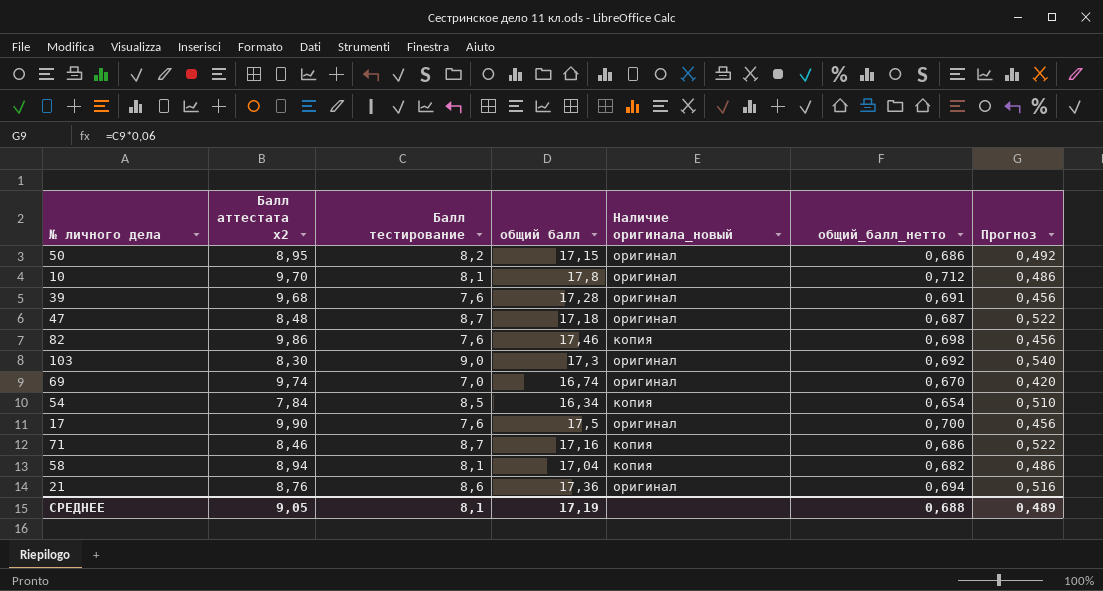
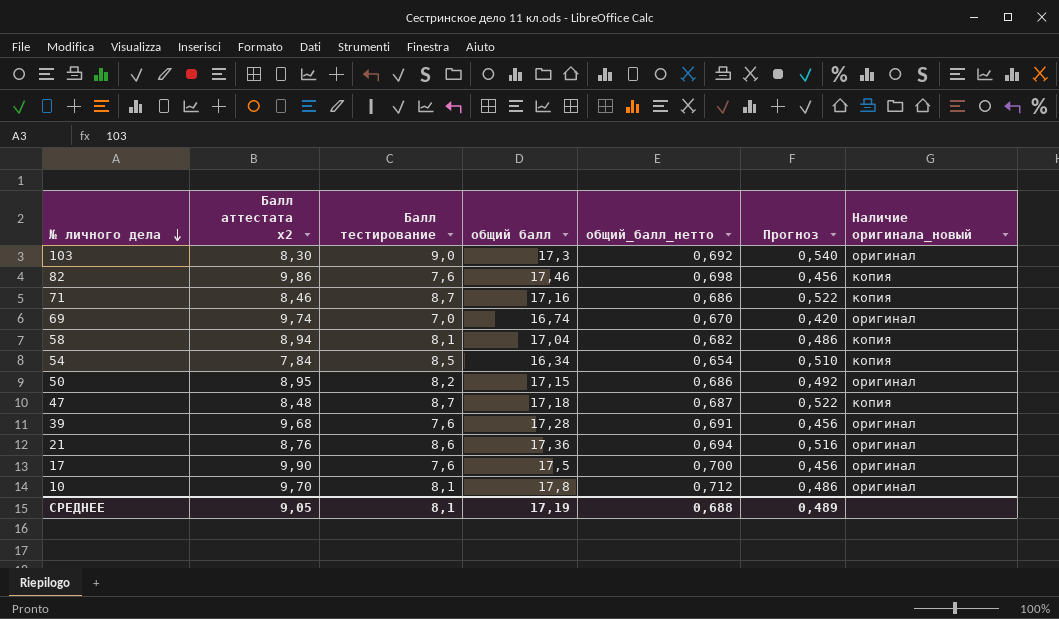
row order: none -> № личного дела descending
column Наличие оригинала_новый | position: 5 -> 7
47 | Наличие оригинала_новый: оригинал -> копия

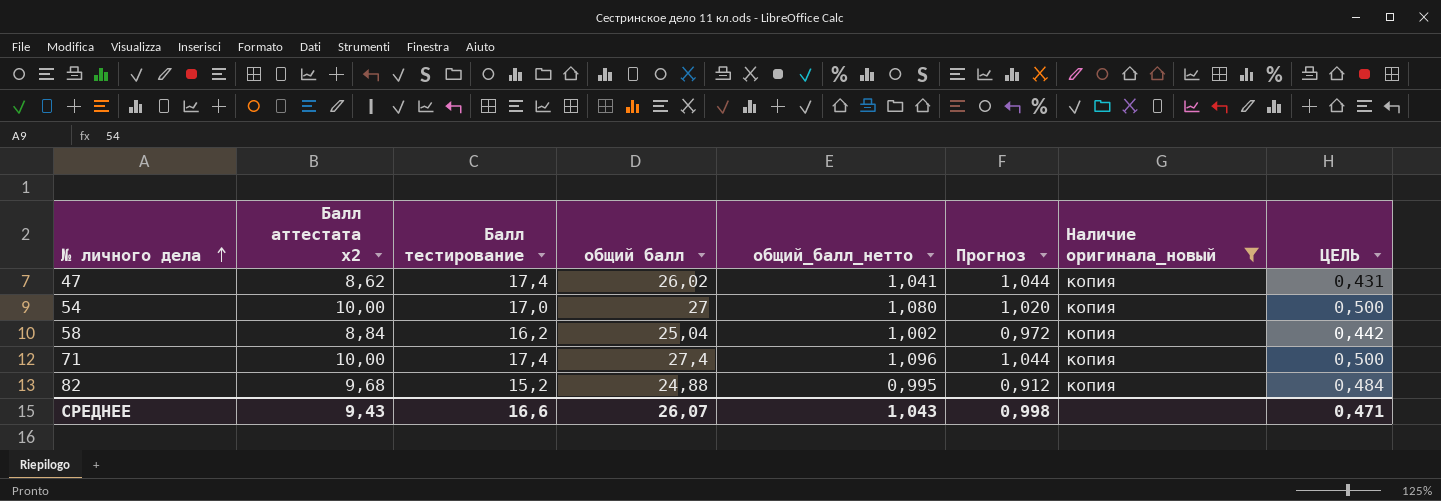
filter: none -> Наличие оригинала_новый = копия
row order: № личного дела descending -> № личного дела ascending
column ЦЕЛЬ | formula: none -> [Балл аттестата х2] * 0,05
47 | Балл аттестата х2: 8,48 -> 8,62
47 | Балл тестирование: 8,7 -> 17,4
47 | общий балл: 17,18 -> 26,02
47 | общий_балл_нетто: 0,687 -> 1,041
47 | Прогноз: 0,522 -> 1,044
54 | Балл аттестата х2: 7,84 -> 10,00
54 | Балл тестирование: 8,5 -> 17,0
54 | общий балл: 16,34 -> 27
54 | общий_балл_нетто: 0,654 -> 1,080
54 | Прогноз: 0,510 -> 1,020
58 | Балл аттестата х2: 8,94 -> 8,84
58 | Балл тестирование: 8,1 -> 16,2
58 | общий балл: 17,04 -> 25,04
58 | общий_балл_нетто: 0,682 -> 1,002
58 | Прогноз: 0,486 -> 0,972
71 | Балл аттестата х2: 8,46 -> 10,00
71 | Балл тестирование: 8,7 -> 17,4
71 | общий балл: 17,16 -> 27,4
71 | общий_балл_нетто: 0,686 -> 1,096
71 | Прогноз: 0,522 -> 1,044
82 | Балл аттестата х2: 9,86 -> 9,68
82 | Балл тестирование: 7,6 -> 15,2
82 | общий балл: 17,46 -> 24,88
82 | общий_балл_нетто: 0,698 -> 0,995
82 | Прогноз: 0,456 -> 0,912
СРЕДНЕЕ | Балл аттестата х2: 9,05 -> 9,43
СРЕДНЕЕ | Балл тестирование: 8,1 -> 16,6
СРЕДНЕЕ | общий балл: 17,19 -> 26,07
СРЕДНЕЕ | общий_балл_нетто: 0,688 -> 1,043
СРЕДНЕЕ | Прогноз: 0,489 -> 0,998

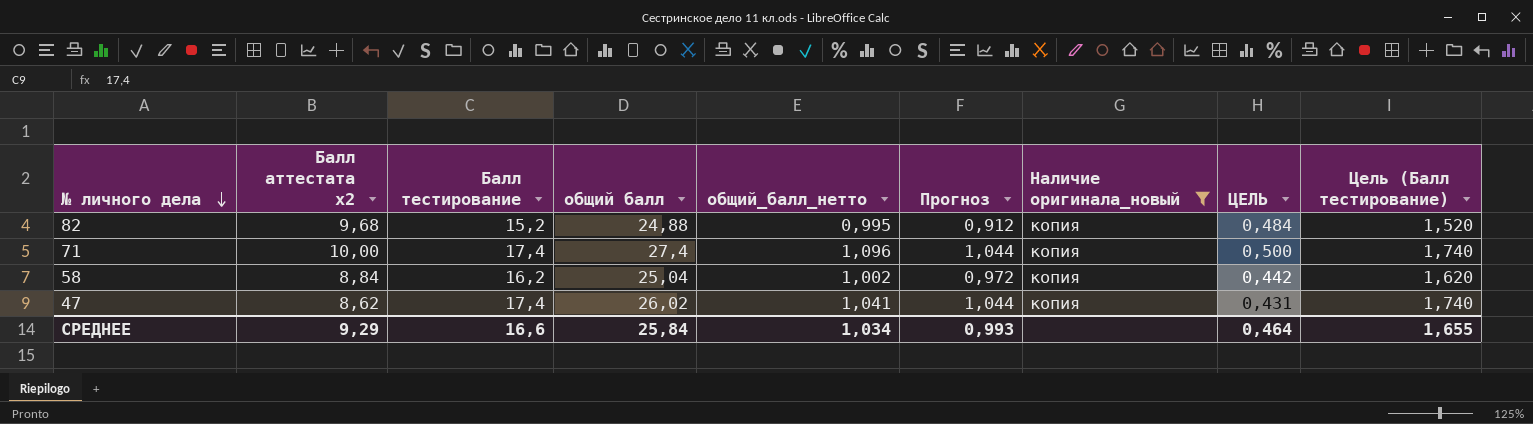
row order: № личного дела ascending -> № личного дела descending
column Цель (Балл тестирование) | formula: none -> [Балл тестирование] * 0,1
row 54: 10,00 | 17,0 | 27 | 1,080 | 1,020 | копия | 0,500 -> none
СРЕДНЕЕ | Балл аттестата х2: 9,43 -> 9,29
СРЕДНЕЕ | общий балл: 26,07 -> 25,84
СРЕДНЕЕ | общий_балл_нетто: 1,043 -> 1,034
СРЕДНЕЕ | Прогноз: 0,998 -> 0,993
СРЕДНЕЕ | ЦЕЛЬ: 0,471 -> 0,464

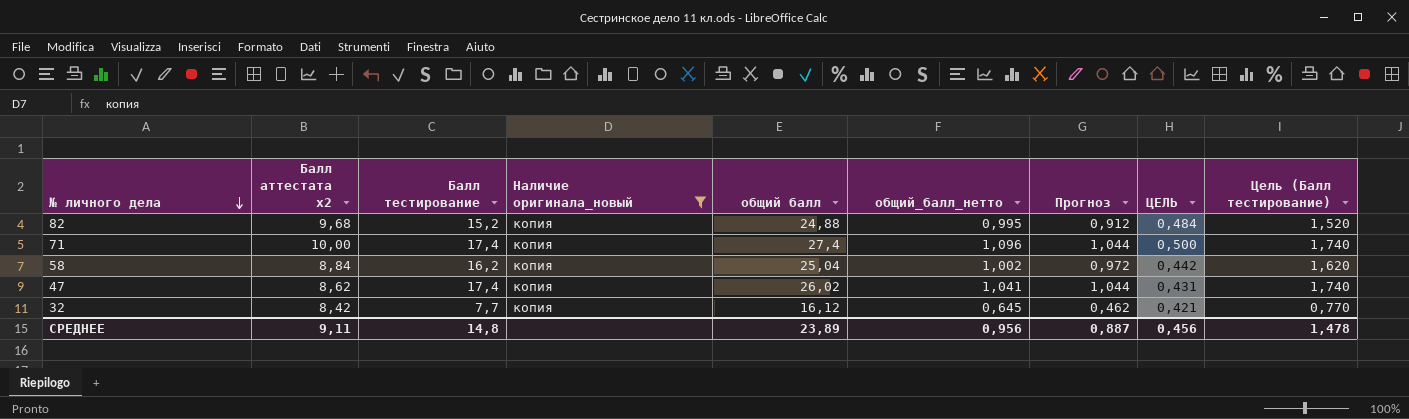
column Наличие оригинала_новый | position: 7 -> 4
row 32: none -> 8,42 | 7,7 | копия | 16,12 | 0,645 | 0,462 | 0,421 | 0,770
СРЕДНЕЕ | Балл аттестата х2: 9,29 -> 9,11
СРЕДНЕЕ | Балл тестирование: 16,6 -> 14,8
СРЕДНЕЕ | общий балл: 25,84 -> 23,89
СРЕДНЕЕ | общий_балл_нетто: 1,034 -> 0,956
СРЕДНЕЕ | Прогноз: 0,993 -> 0,887
СРЕДНЕЕ | ЦЕЛЬ: 0,464 -> 0,456
СРЕДНЕЕ | Цель (Балл тестирование): 1,655 -> 1,478

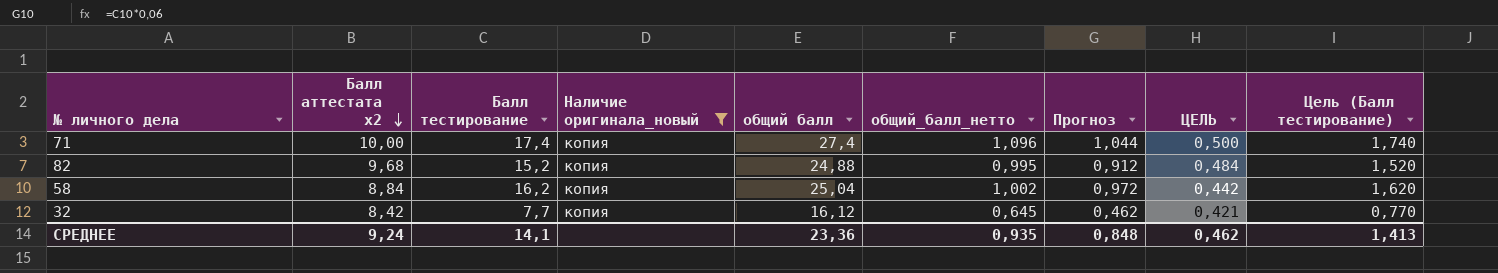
row order: № личного дела descending -> Балл аттестата х2 descending
row 47: 8,62 | 17,4 | копия | 26,02 | 1,041 | 1,044 | 0,431 | 1,740 -> none
СРЕДНЕЕ | Балл аттестата х2: 9,11 -> 9,24
СРЕДНЕЕ | Балл тестирование: 14,8 -> 14,1
СРЕДНЕЕ | общий балл: 23,89 -> 23,36
СРЕДНЕЕ | общий_балл_нетто: 0,956 -> 0,935
СРЕДНЕЕ | Прогноз: 0,887 -> 0,848
СРЕДНЕЕ | ЦЕЛЬ: 0,456 -> 0,462
СРЕДНЕЕ | Цель (Балл тестирование): 1,478 -> 1,413

